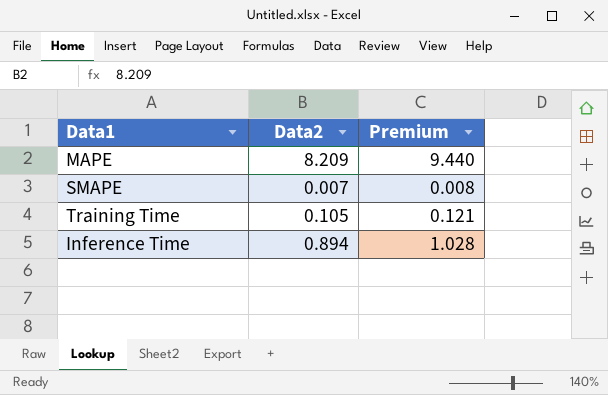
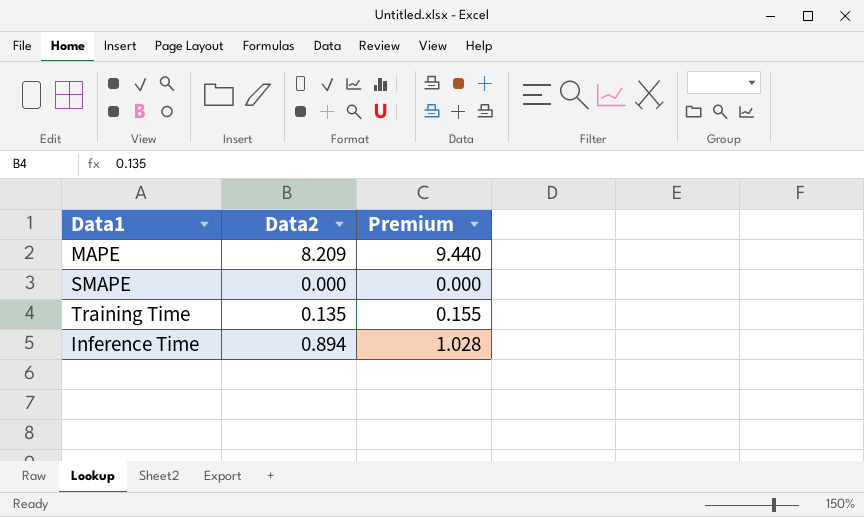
SMAPE | Data2: 0.007 -> 0.000
SMAPE | Premium: 0.008 -> 0.000
Training Time | Data2: 0.105 -> 0.135
Training Time | Premium: 0.121 -> 0.155

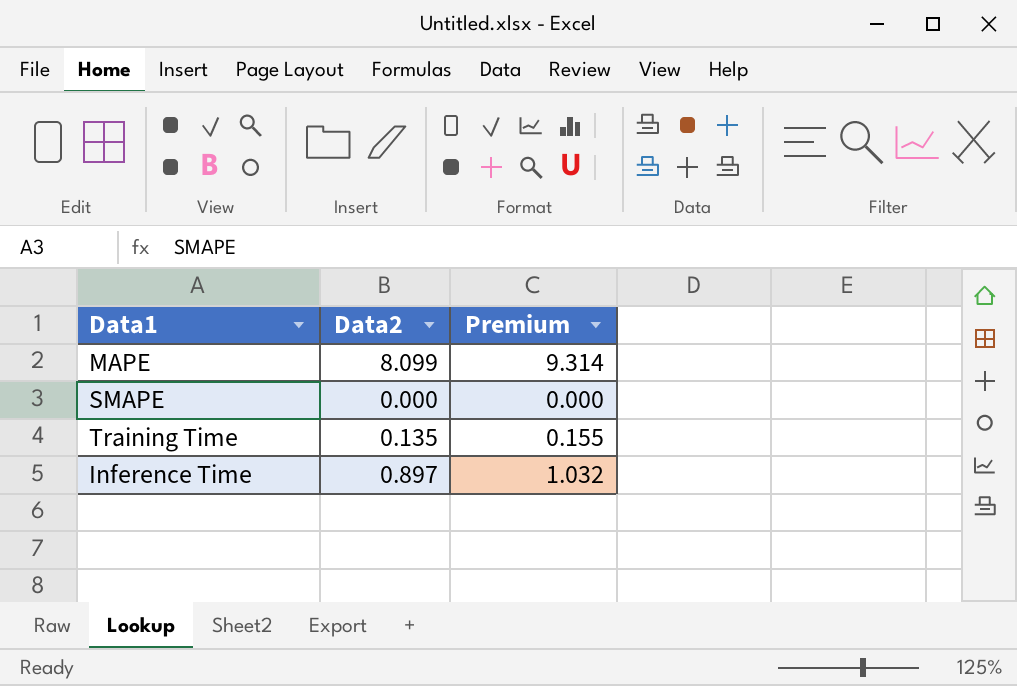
MAPE | Data2: 8.209 -> 8.099
MAPE | Premium: 9.440 -> 9.314
Inference Time | Data2: 0.894 -> 0.897
Inference Time | Premium: 1.028 -> 1.032

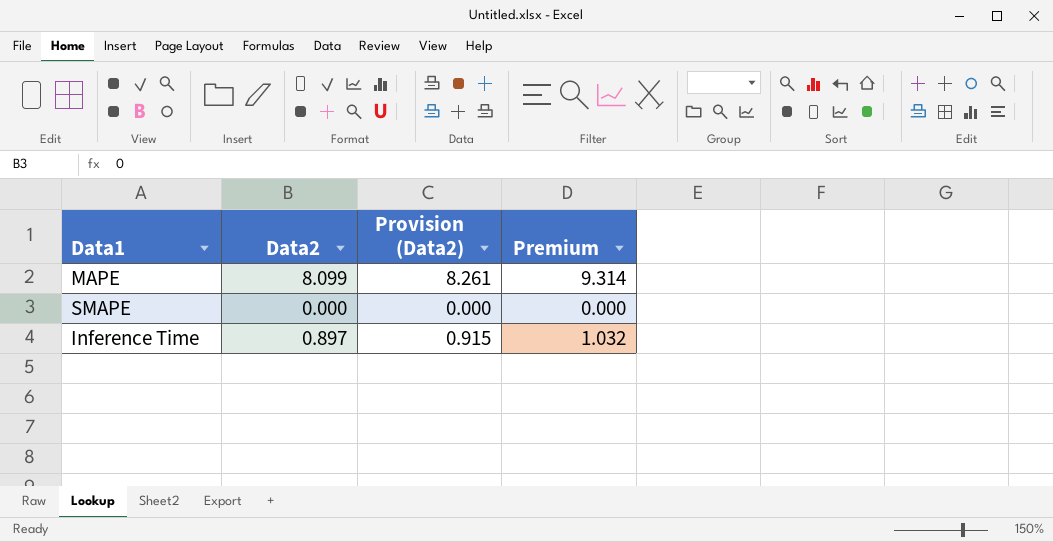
column Provision (Data2) | formula: none -> [Data2] * 1.02
row Training Time: 0.135 | 0.155 -> none

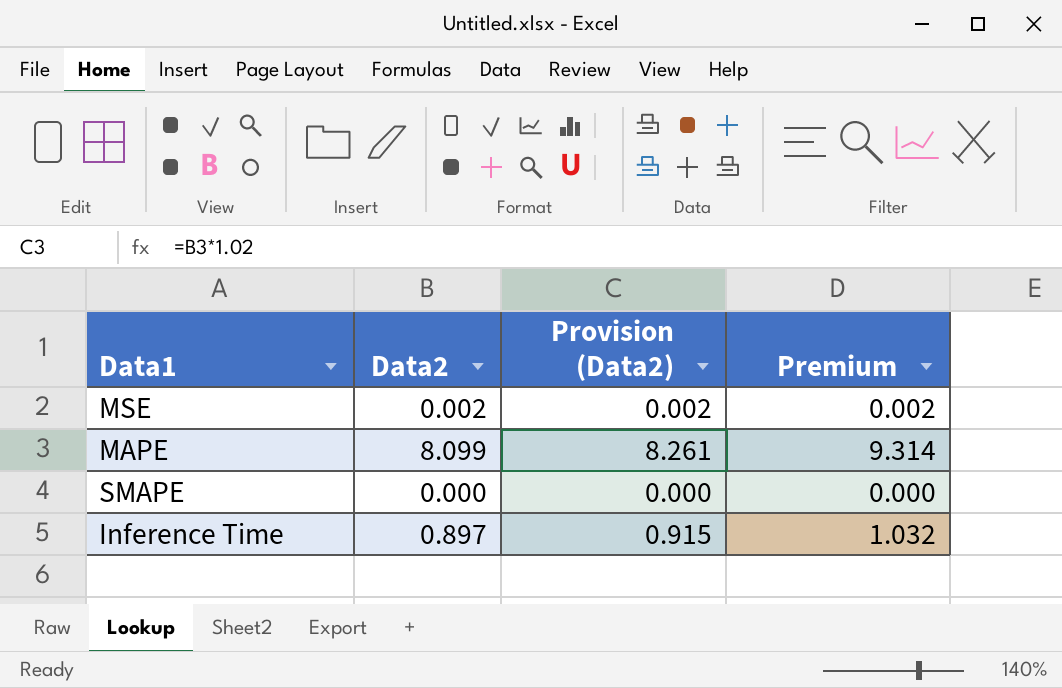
row MSE: none -> 0.002 | 0.002 | 0.002

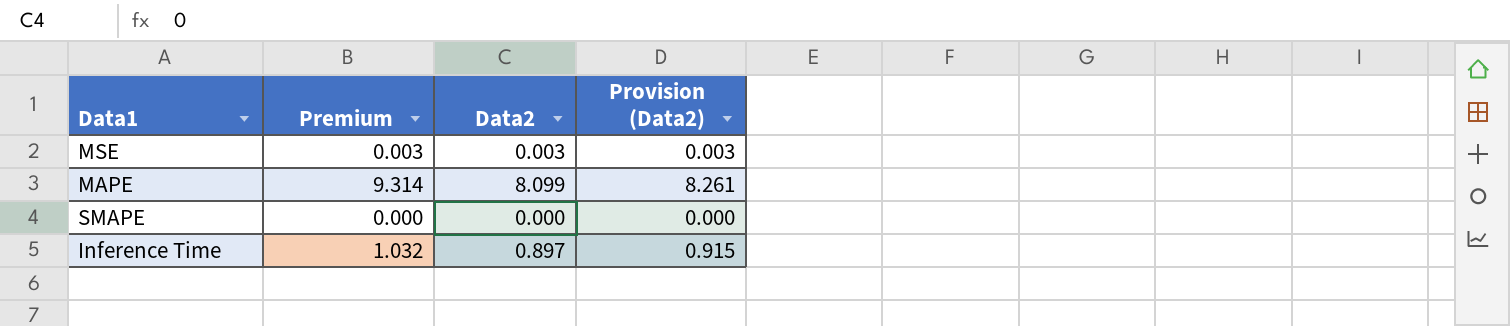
column Premium | position: 4 -> 2
MSE | Premium: 0.002 -> 0.003
MSE | Data2: 0.002 -> 0.003
MSE | Provision (Data2): 0.002 -> 0.003

